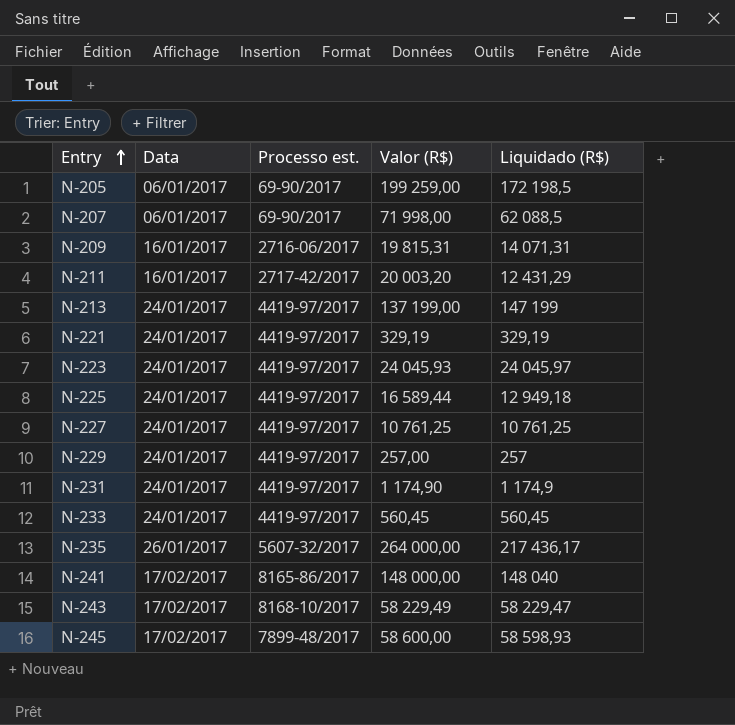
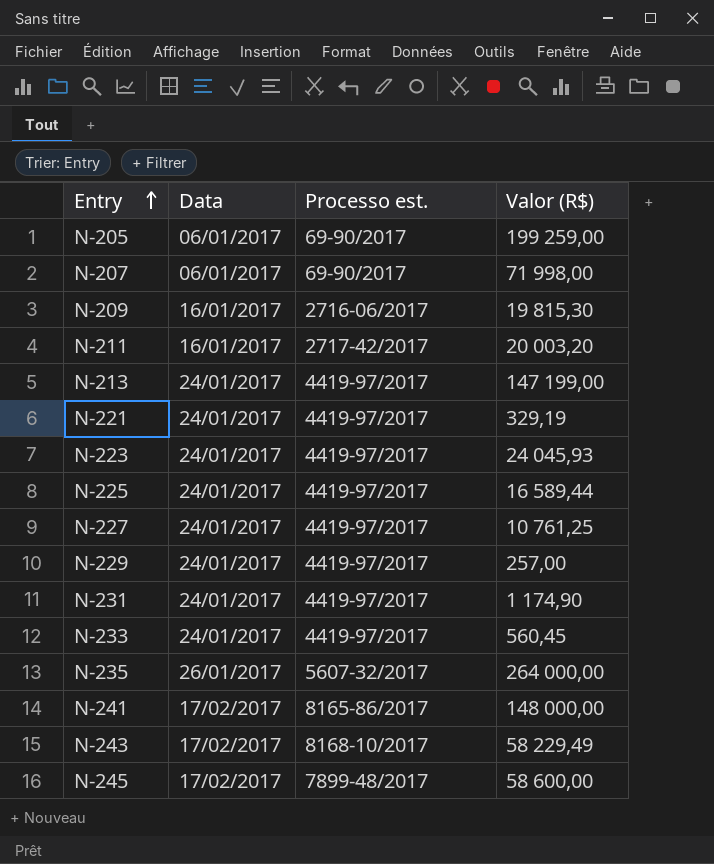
column Liquidado (R$) | position: 5 -> none
N-209 | Valor (R$): 19 815,31 -> 19 815,30
N-213 | Valor (R$): 137 199,00 -> 147 199,00

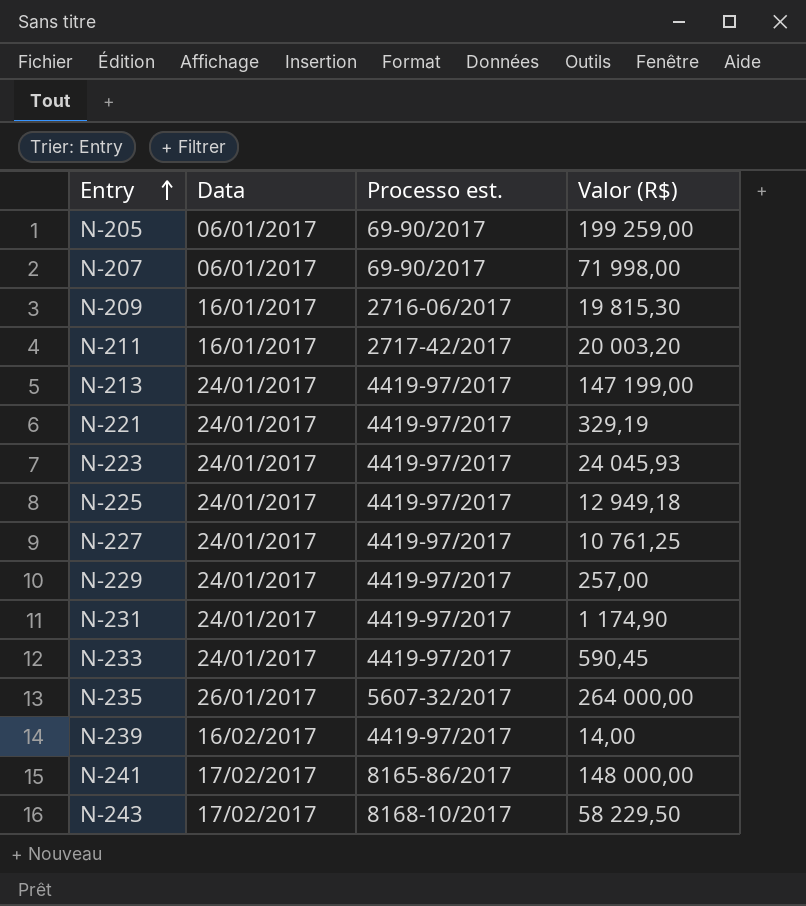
row N-245: 17/02/2017 | 7899-48/2017 | 58 600,00 -> none
N-225 | Valor (R$): 16 589,44 -> 12 949,18
N-233 | Valor (R$): 560,45 -> 590,45
row N-239: none -> 16/02/2017 | 4419-97/2017 | 14,00
N-243 | Valor (R$): 58 229,49 -> 58 229,50

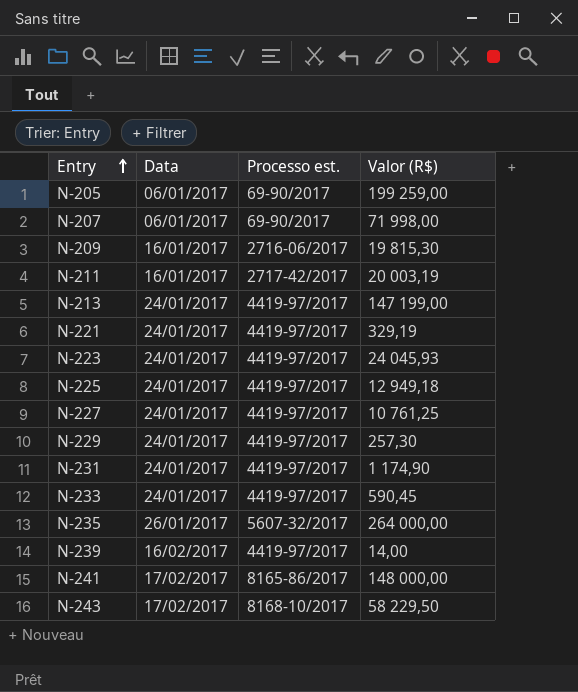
N-211 | Valor (R$): 20 003,20 -> 20 003,19
N-229 | Valor (R$): 257,00 -> 257,30

